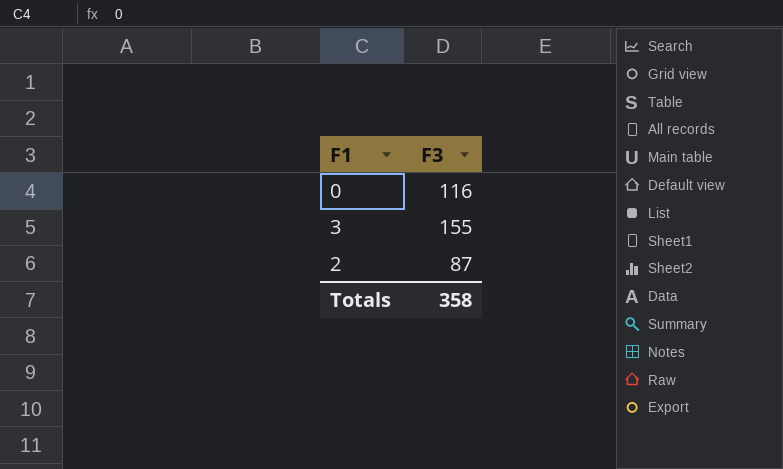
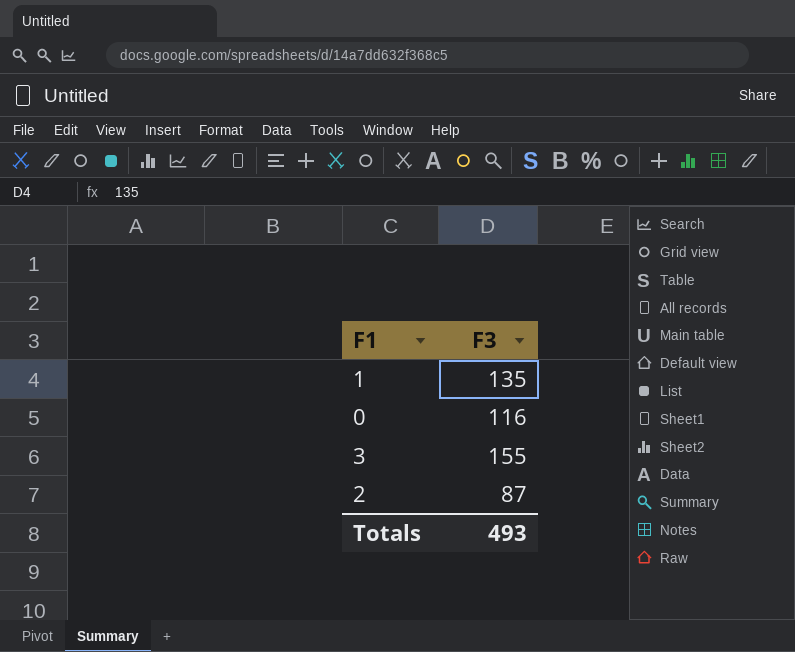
row 1: none -> 135
Totals | F3: 358 -> 493

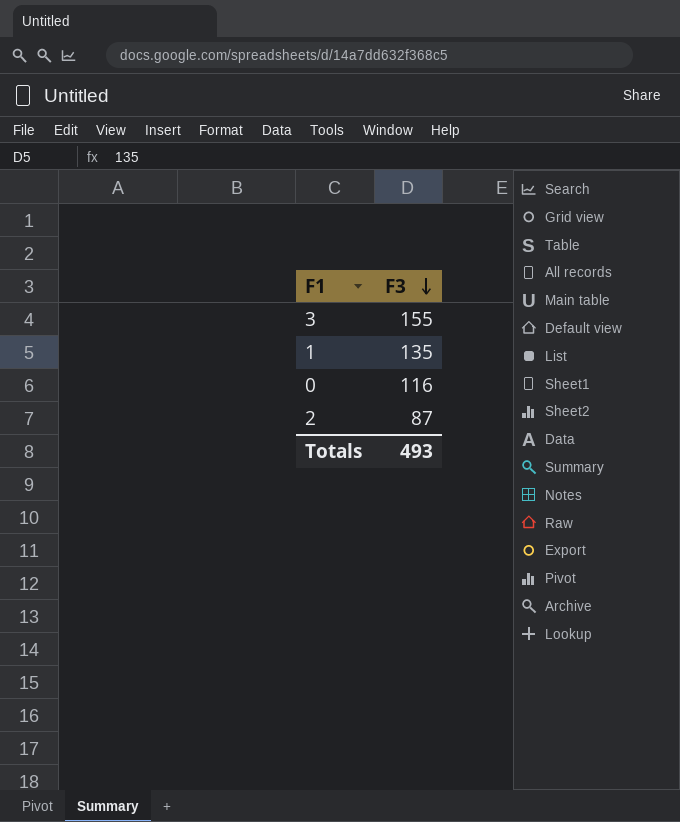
row order: none -> F3 descending

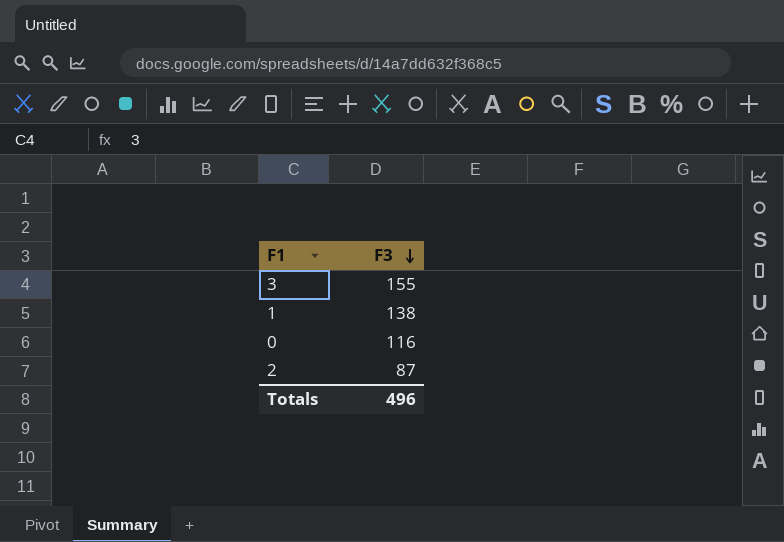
1 | F3: 135 -> 138
Totals | F3: 493 -> 496

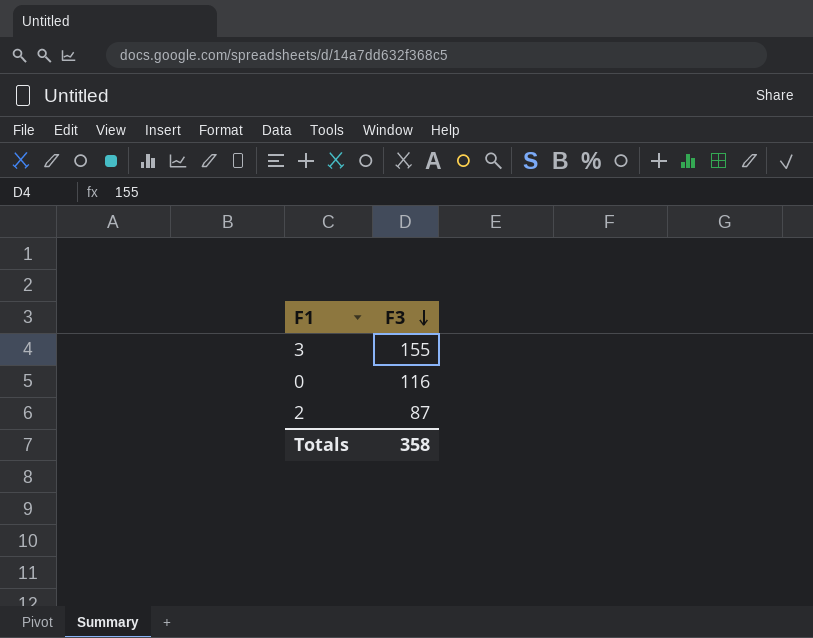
row 1: 138 -> none
Totals | F3: 496 -> 358

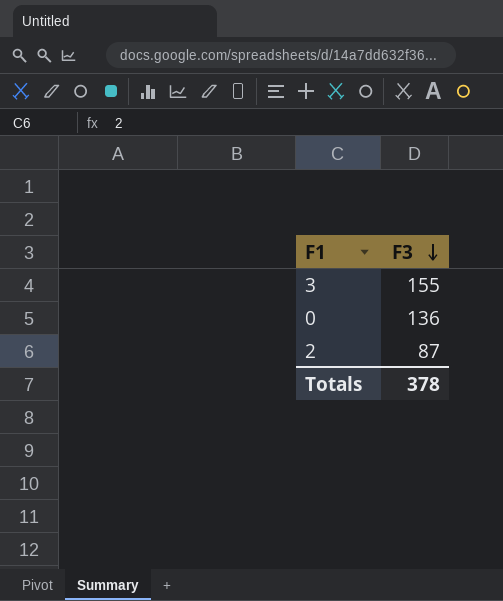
0 | F3: 116 -> 136
Totals | F3: 358 -> 378

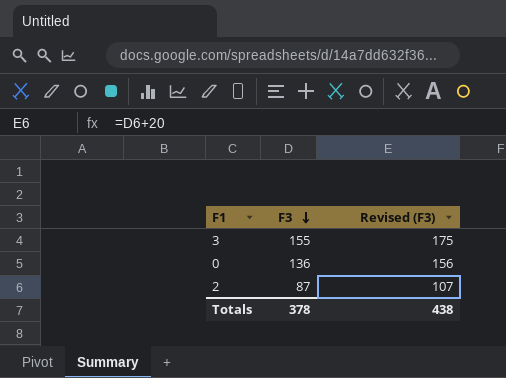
column Revised (F3) | formula: none -> [F3] + 20

